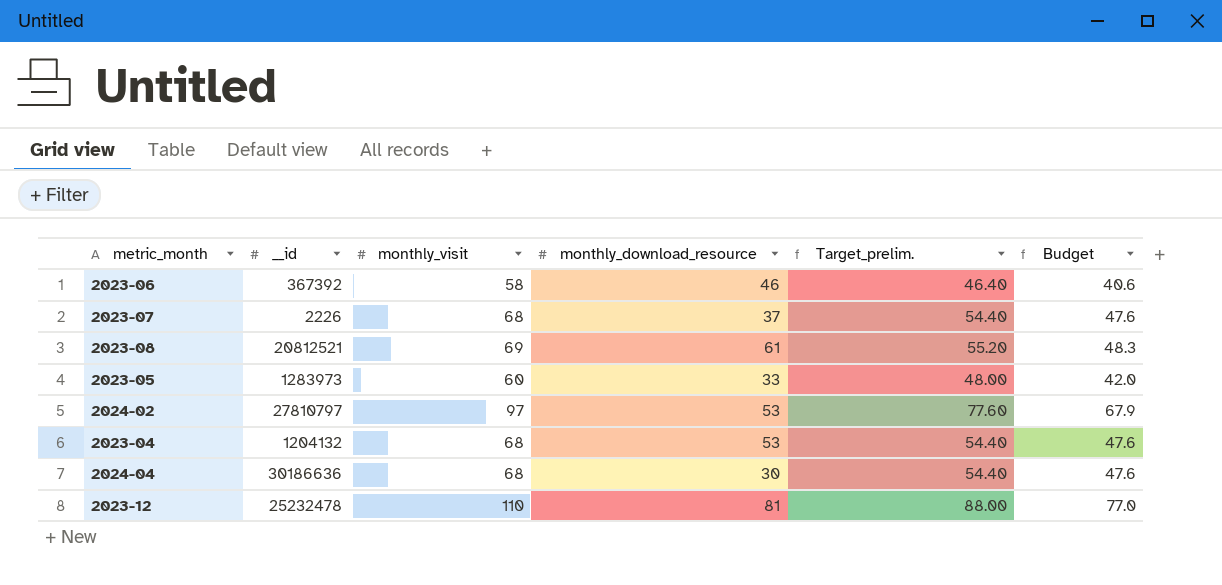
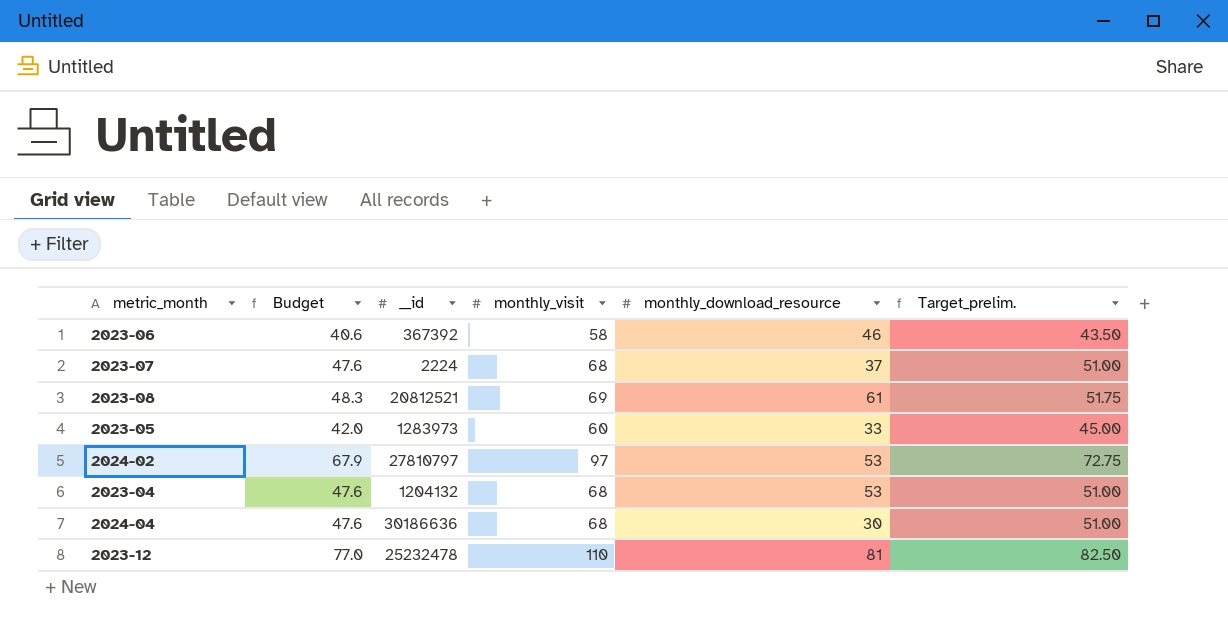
column Budget | position: 6 -> 2
column Target_prelim. | formula: [monthly_visit] * 0.8 -> [monthly_visit] * 0.75
2023-07 | __id: 2226 -> 2224

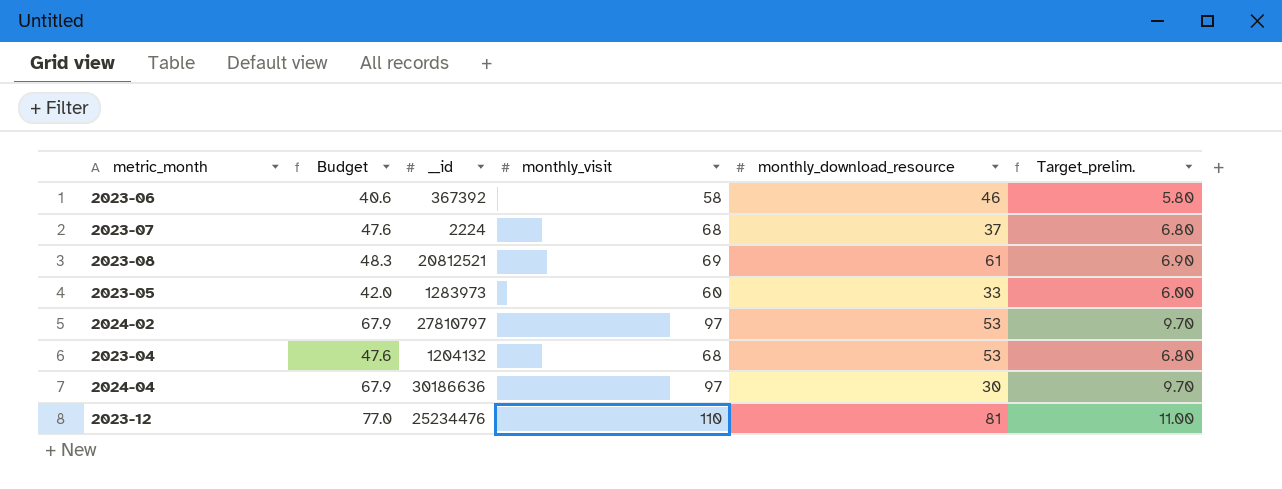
column Target_prelim. | formula: [monthly_visit] * 0.75 -> [monthly_visit] * 0.1
2024-04 | Budget: 47.6 -> 67.9
2024-04 | monthly_visit: 68 -> 97
2023-12 | __id: 25232478 -> 25234476

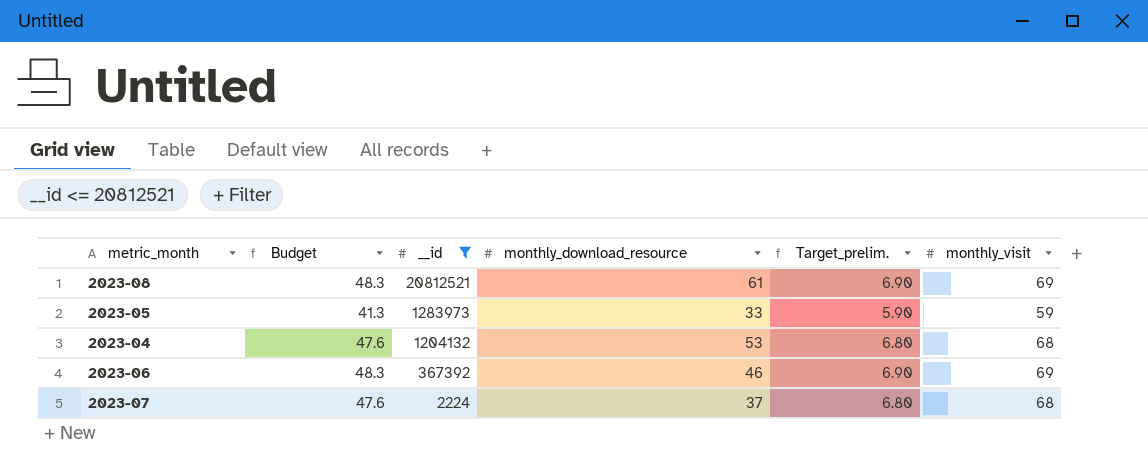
filter: none -> __id <= 20812521
row order: none -> __id descending
column monthly_visit | position: 4 -> 6
2023-05 | Budget: 42.0 -> 41.3
2023-05 | Target_prelim.: 6.00 -> 5.90
2023-05 | monthly_visit: 60 -> 59
2023-06 | Budget: 40.6 -> 48.3
2023-06 | Target_prelim.: 5.80 -> 6.90
2023-06 | monthly_visit: 58 -> 69

